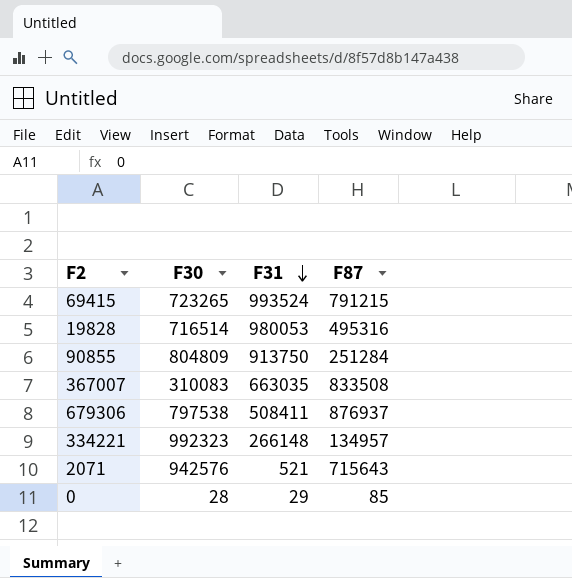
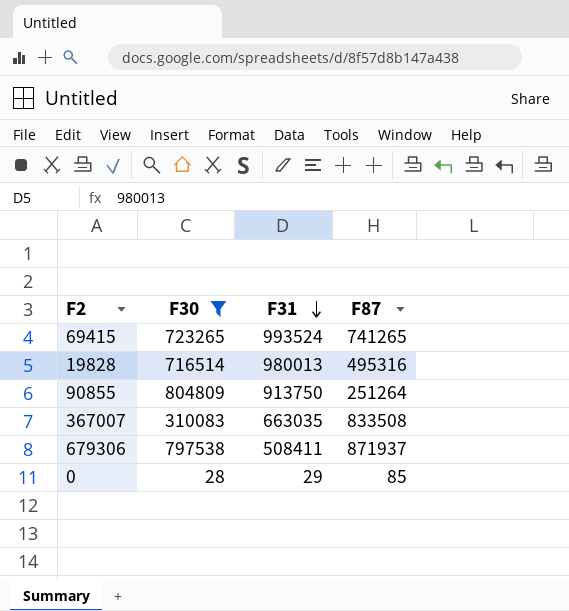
filter: none -> F30 <= 804809
69415 | F87: 791215 -> 741265
19828 | F31: 980053 -> 980013
90855 | F87: 251284 -> 251264
679306 | F87: 876937 -> 871937

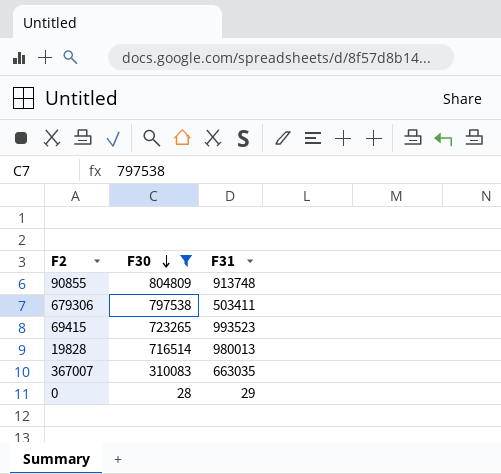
row order: F31 descending -> F30 descending
column F87 | position: 4 -> none
90855 | F31: 913750 -> 913748
679306 | F31: 508411 -> 503411
69415 | F31: 993524 -> 993523

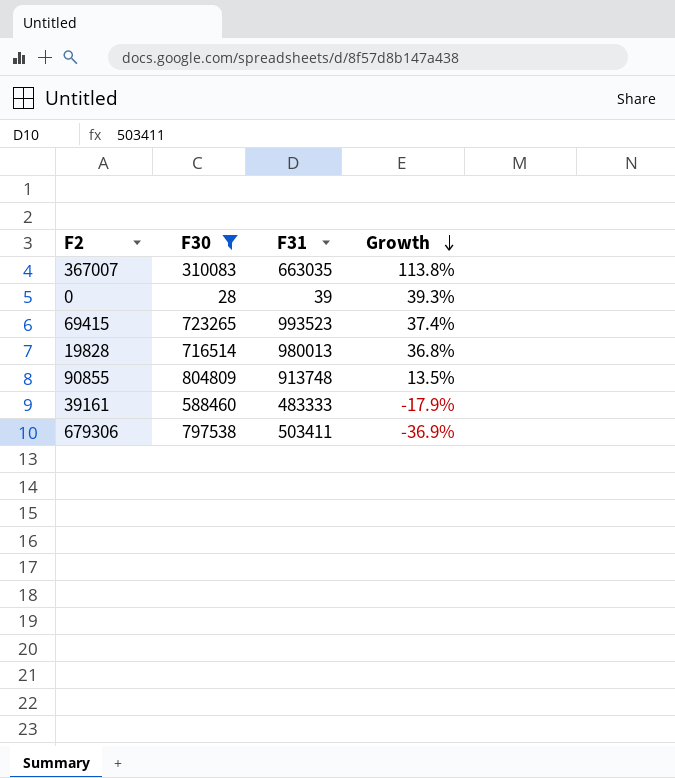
row order: F30 descending -> Growth descending
column Growth | formula: none -> ([F31] - [F30]) / [F30]
0 | F31: 29 -> 39
row 39161: none -> 588460 | 483333 | -17.9%

